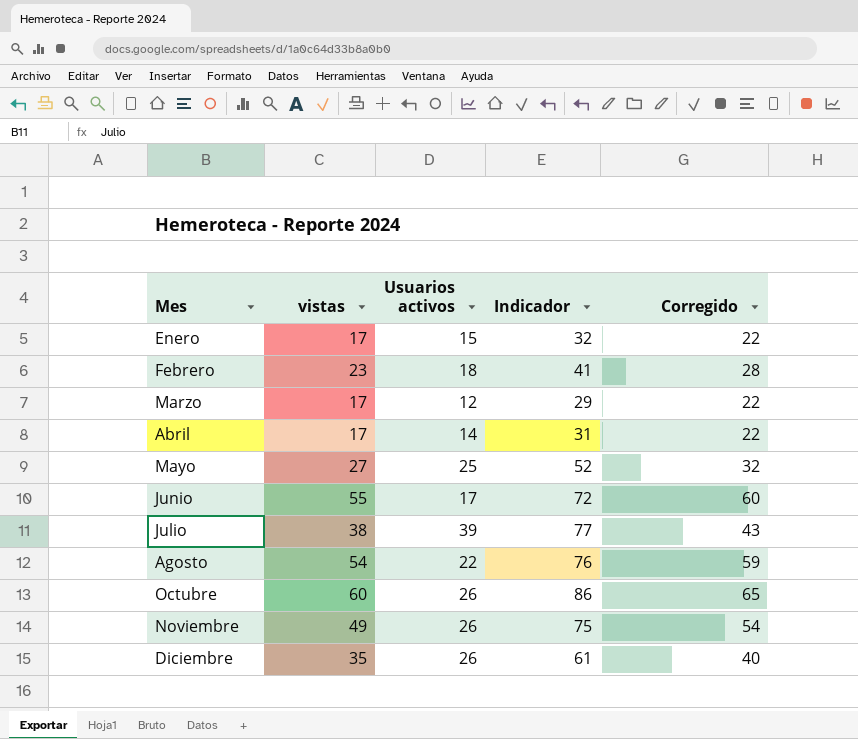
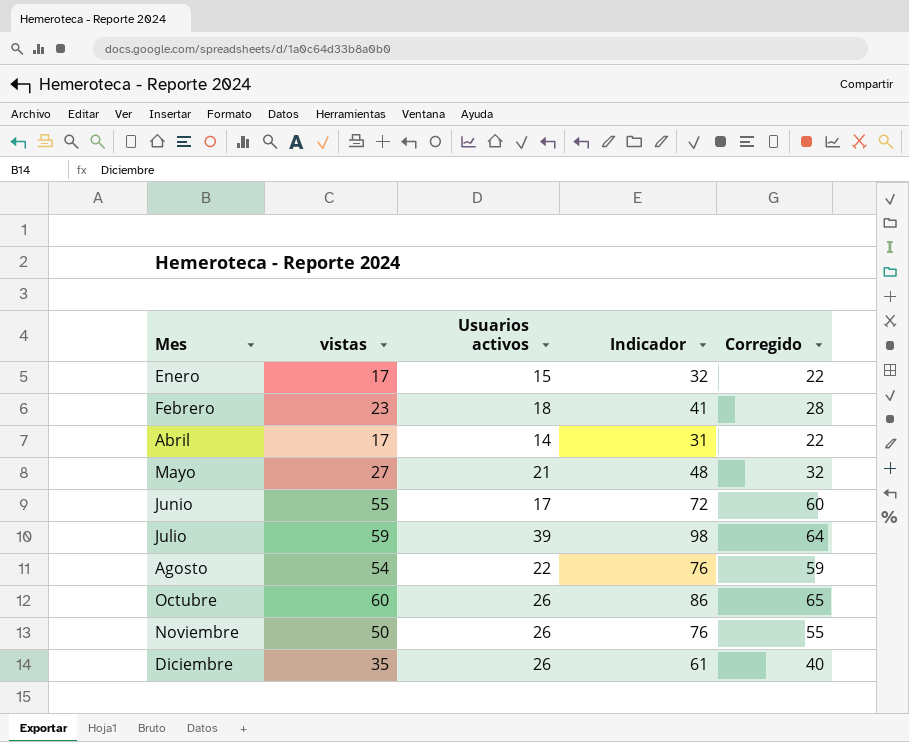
row Marzo: 17 | 12 | 29 | 22 -> none
Mayo | Usuarios activos: 25 -> 21
Mayo | Indicador: 52 -> 48
Julio | vistas: 38 -> 59
Julio | Indicador: 77 -> 98
Julio | Corregido: 43 -> 64
Noviembre | vistas: 49 -> 50
Noviembre | Indicador: 75 -> 76
Noviembre | Corregido: 54 -> 55

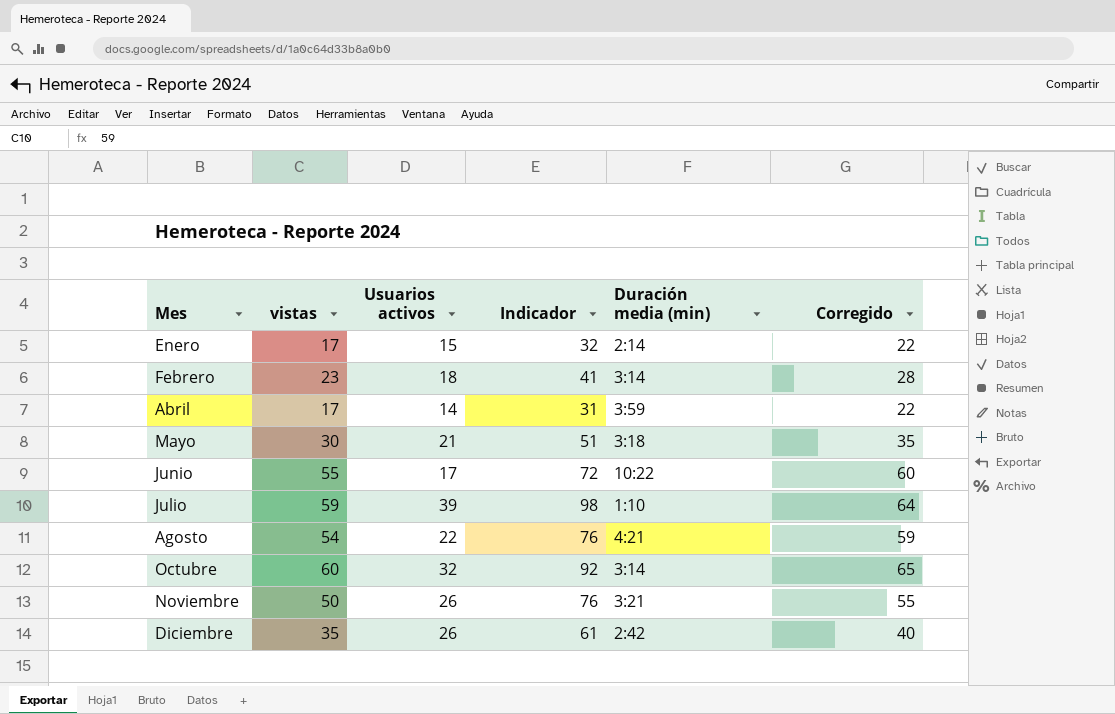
column Duración media (min) | position: none -> 5
Mayo | vistas: 27 -> 30
Mayo | Indicador: 48 -> 51
Mayo | Corregido: 32 -> 35
Octubre | Usuarios activos: 26 -> 32
Octubre | Indicador: 86 -> 92

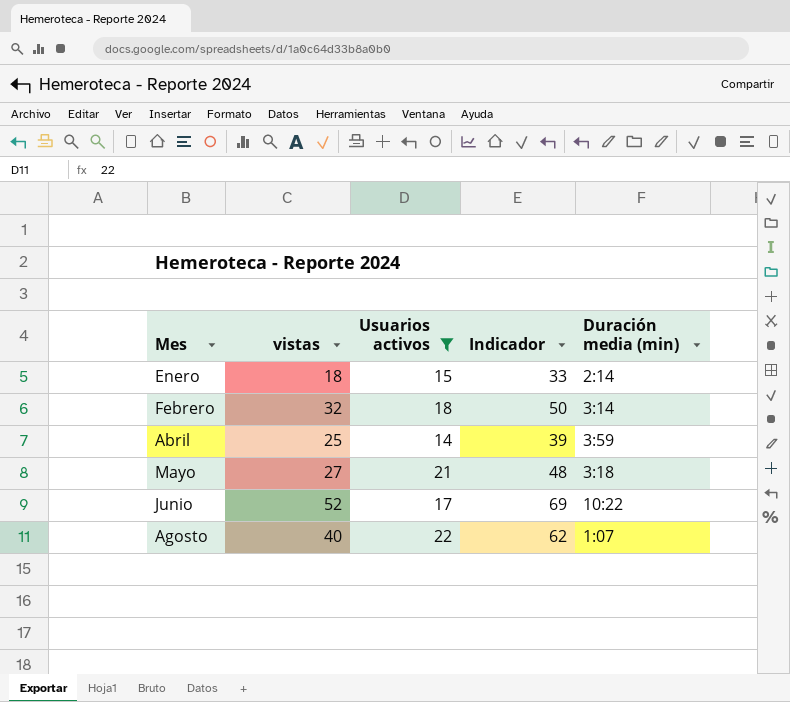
filter: none -> Usuarios activos <= 22
column Corregido | formula: [vistas] + 5 -> none
Enero | vistas: 17 -> 18
Enero | Indicador: 32 -> 33
Febrero | vistas: 23 -> 32
Febrero | Indicador: 41 -> 50
Abril | vistas: 17 -> 25
Abril | Indicador: 31 -> 39
Mayo | vistas: 30 -> 27
Mayo | Indicador: 51 -> 48
Junio | vistas: 55 -> 52
Junio | Indicador: 72 -> 69
Agosto | vistas: 54 -> 40
Agosto | Indicador: 76 -> 62
Agosto | Duración media (min): 4:21 -> 1:07

